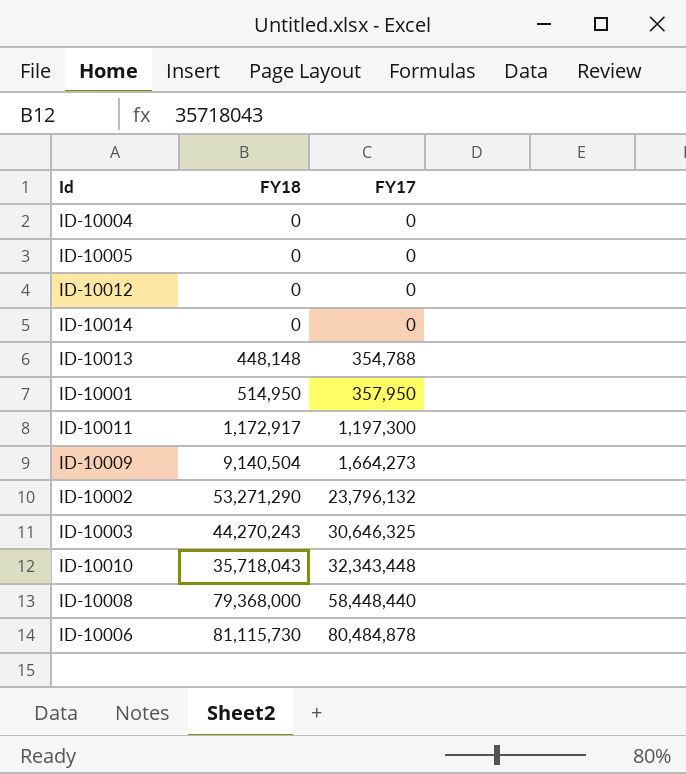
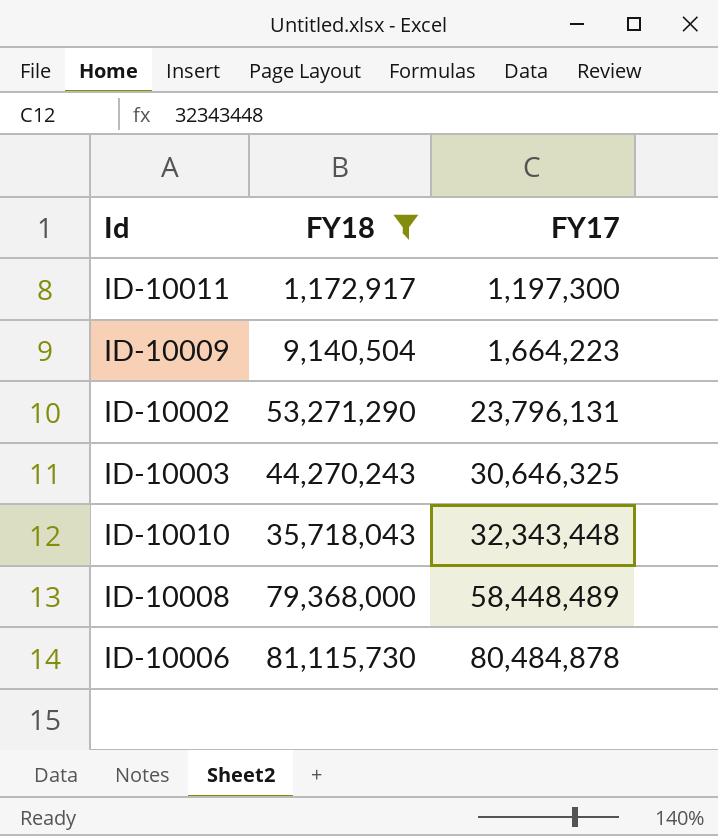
filter: none -> FY18 >= 1,172,917
ID-10009 | FY17: 1,664,273 -> 1,664,223
ID-10002 | FY17: 23,796,132 -> 23,796,131
ID-10008 | FY17: 58,448,440 -> 58,448,489

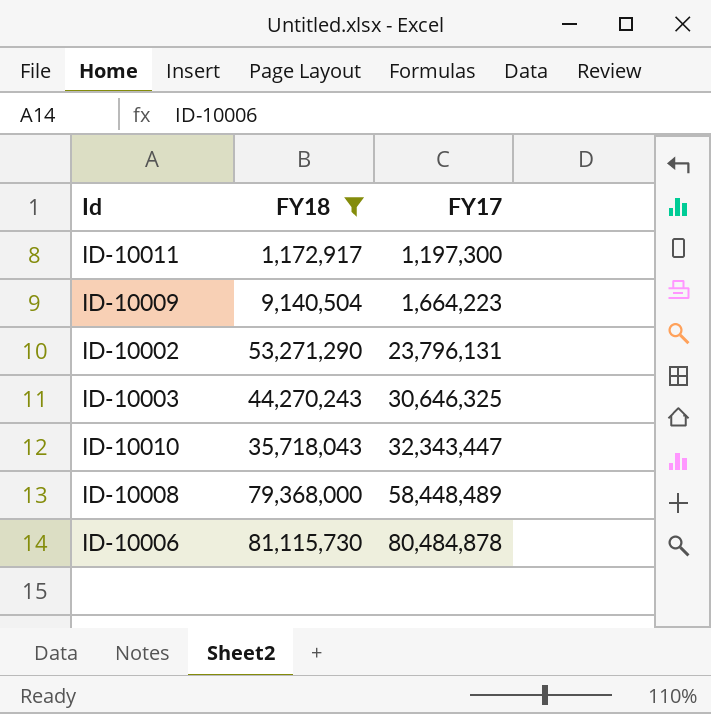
ID-10010 | FY17: 32,343,448 -> 32,343,447

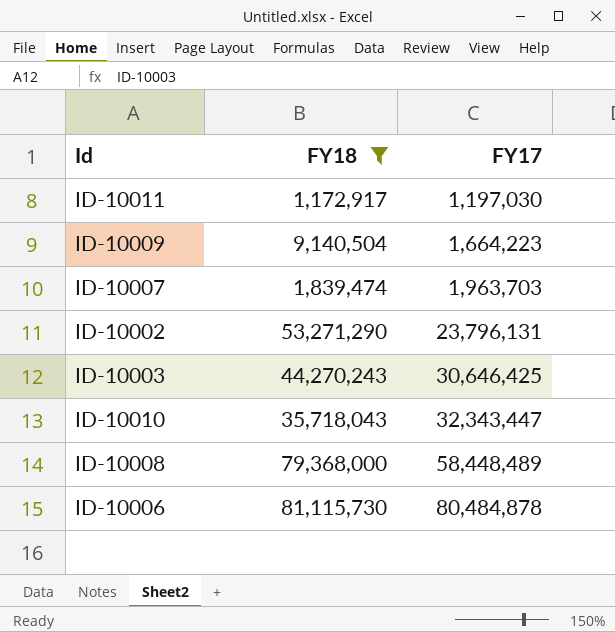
ID-10011 | FY17: 1,197,300 -> 1,197,030
row ID-10007: none -> 1,839,474 | 1,963,703
ID-10003 | FY17: 30,646,325 -> 30,646,425

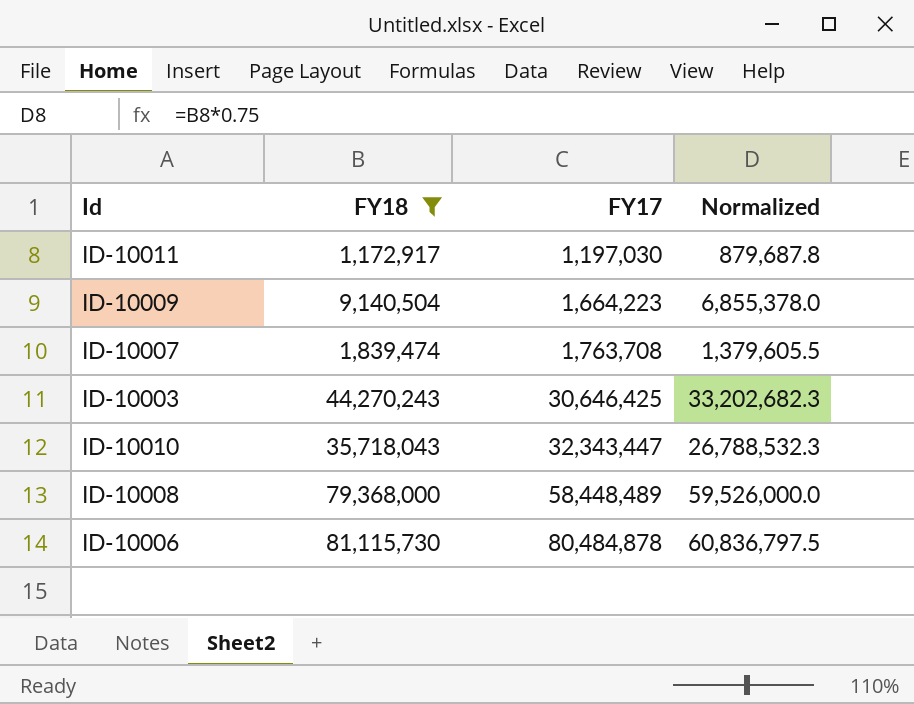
column Normalized | formula: none -> [FY18] * 0.75
row ID-10002: 53,271,290 | 23,796,131 -> none
ID-10007 | FY17: 1,963,703 -> 1,763,708

